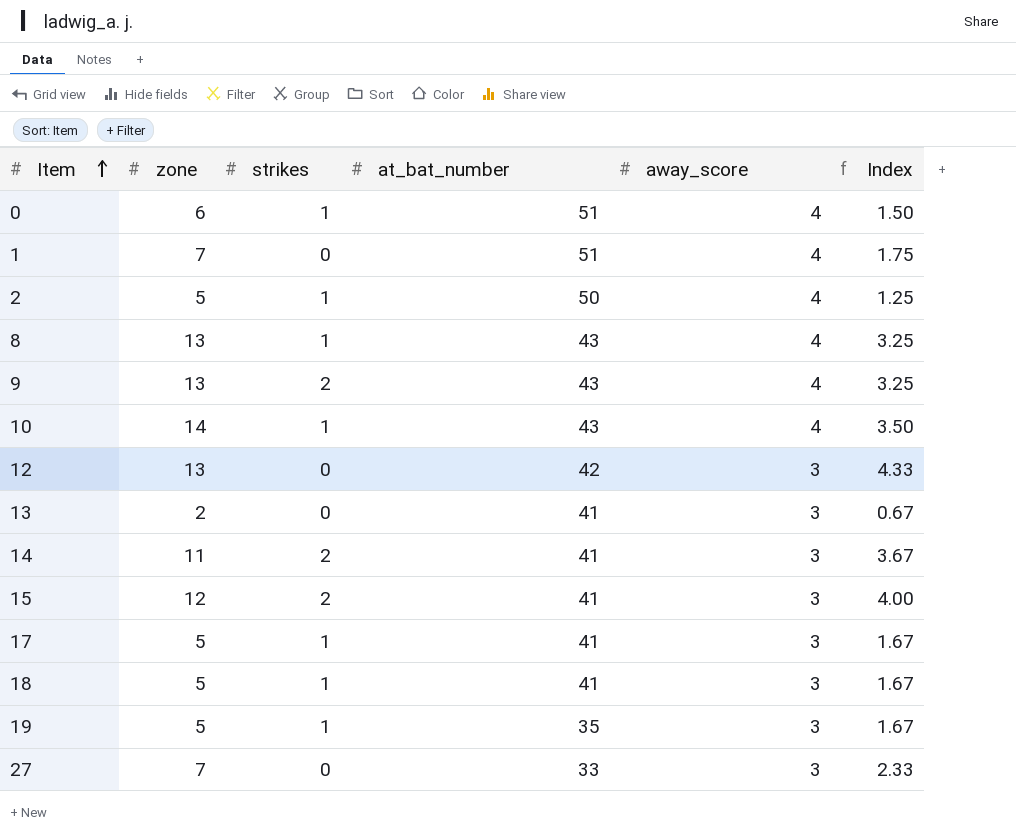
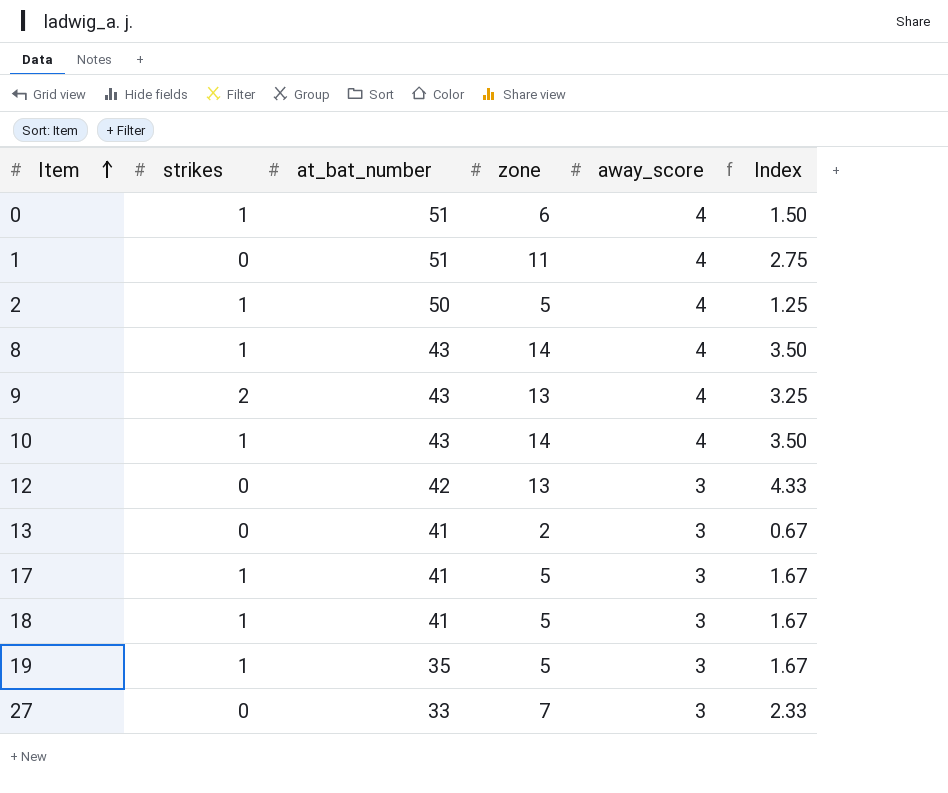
column zone | position: 2 -> 4
row 14: 11 | 2 | 41 | 3 | 3.67 -> none
row 15: 12 | 2 | 41 | 3 | 4.00 -> none
1 | zone: 7 -> 11
1 | Index: 1.75 -> 2.75
8 | zone: 13 -> 14
8 | Index: 3.25 -> 3.50

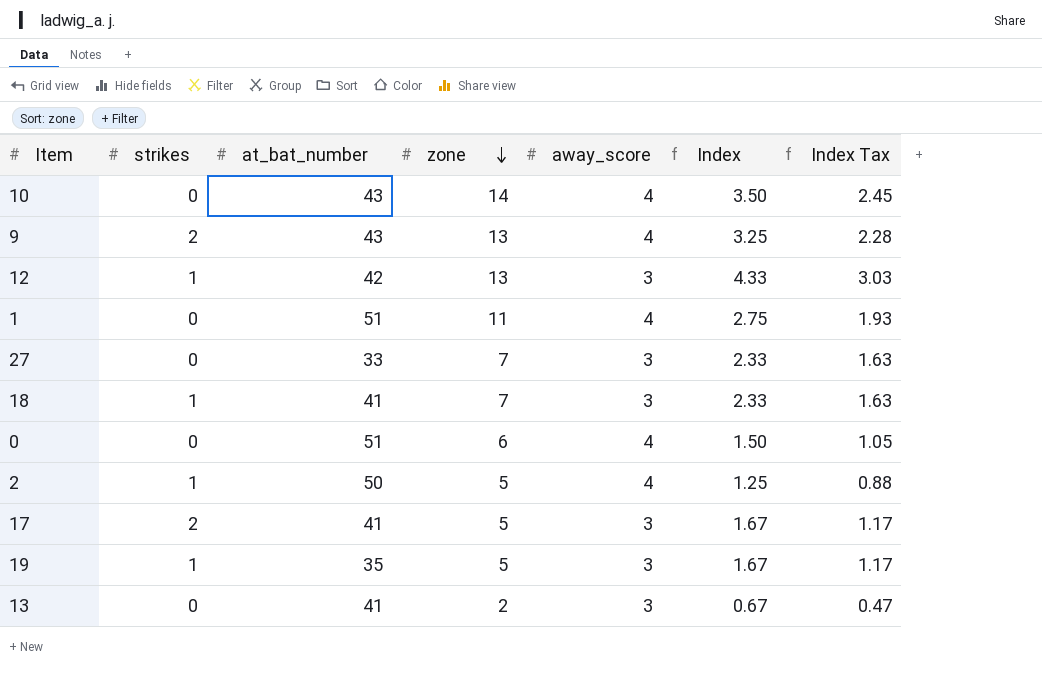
row order: Item ascending -> zone descending
column Index Tax | formula: none -> [Index] * 0.7
row 8: 1 | 43 | 14 | 4 | 3.50 -> none
10 | strikes: 1 -> 0
12 | strikes: 0 -> 1
18 | zone: 5 -> 7
18 | Index: 1.67 -> 2.33
0 | strikes: 1 -> 0
17 | strikes: 1 -> 2

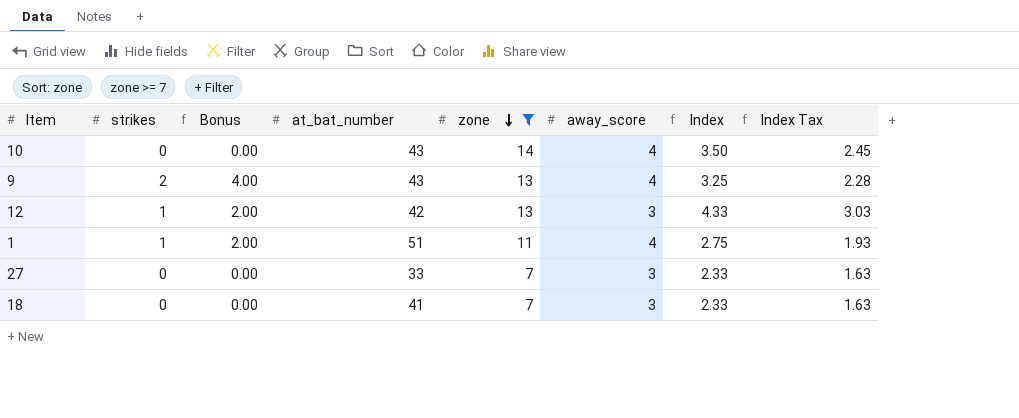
filter: none -> zone >= 7
column Bonus | formula: none -> [strikes] * 2
1 | strikes: 0 -> 1
18 | strikes: 1 -> 0

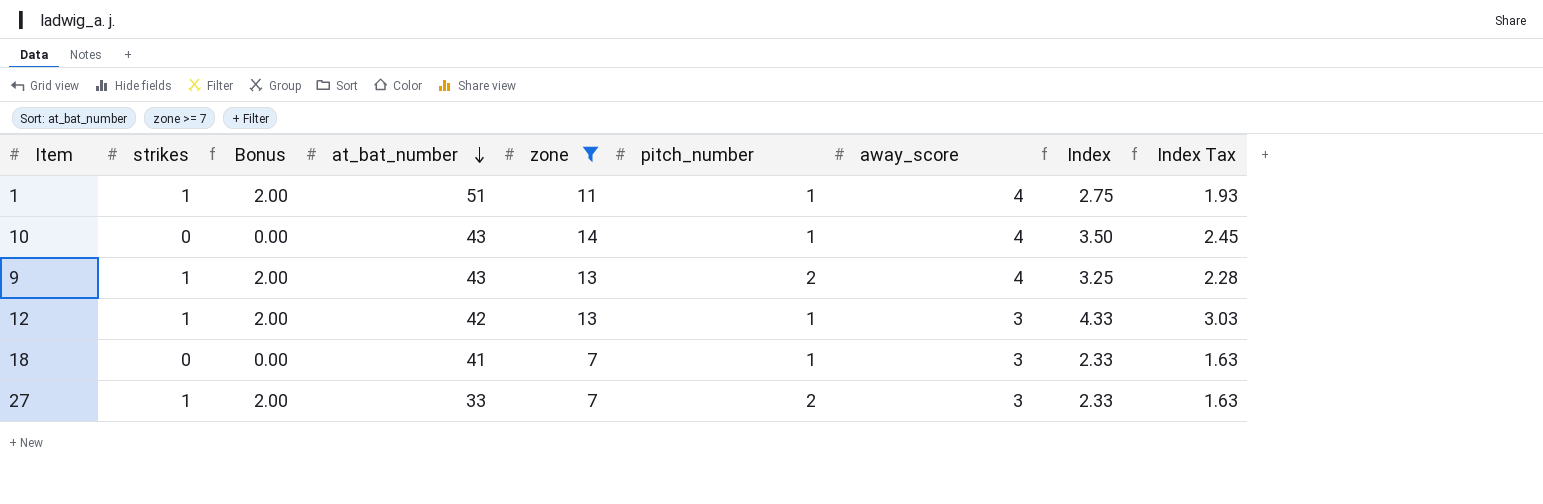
row order: zone descending -> at_bat_number descending
column pitch_number | position: none -> 6
9 | strikes: 2 -> 1
9 | Bonus: 4.00 -> 2.00
27 | strikes: 0 -> 1
27 | Bonus: 0.00 -> 2.00

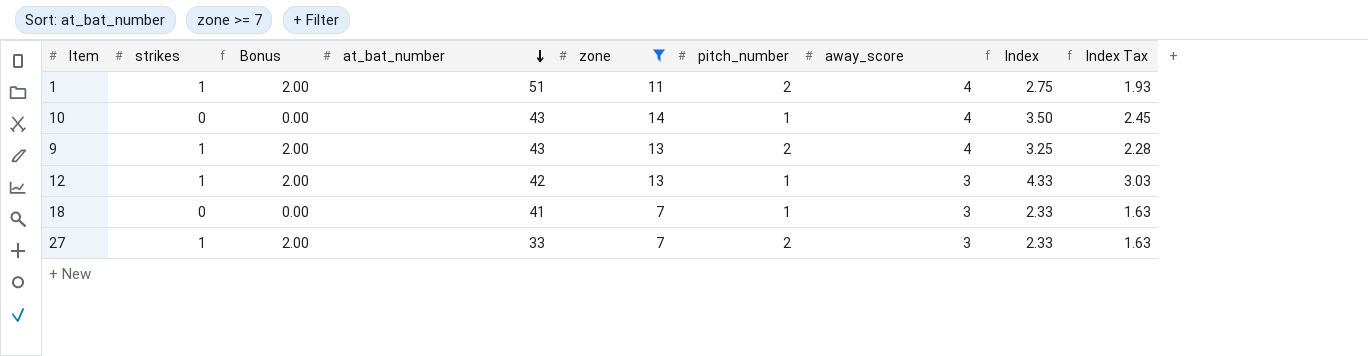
1 | pitch_number: 1 -> 2

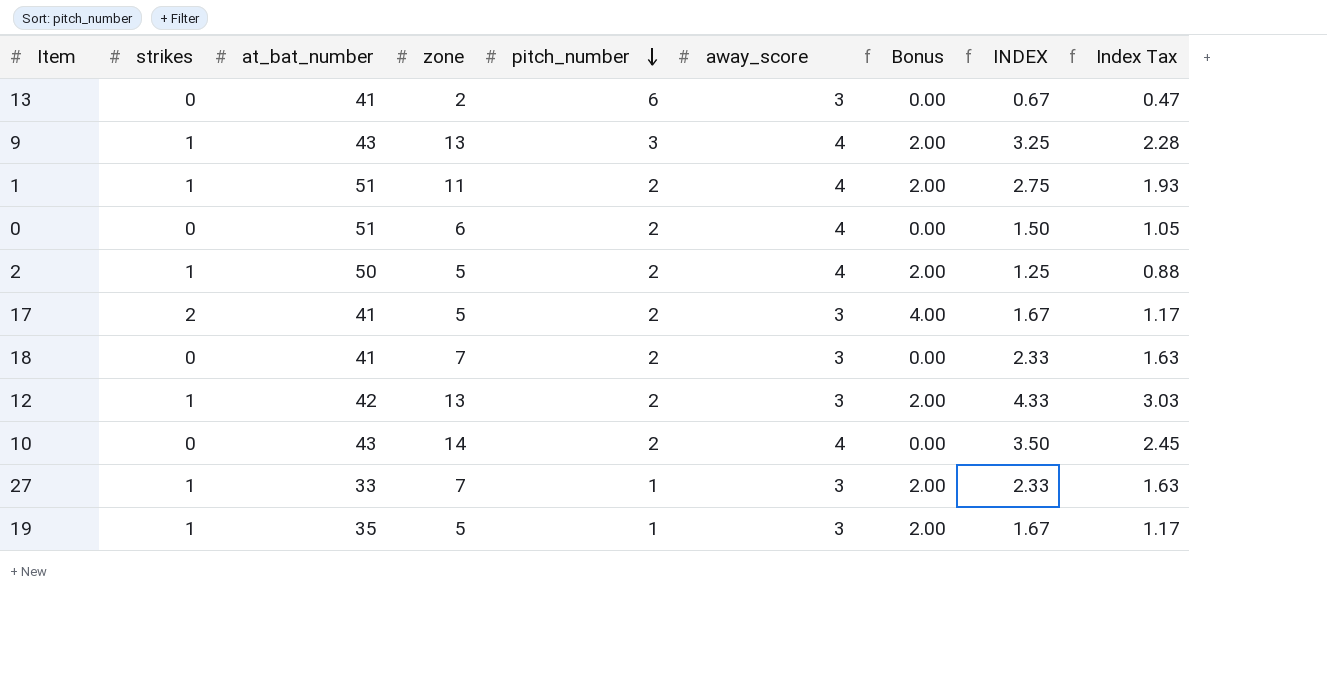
filter: zone >= 7 -> none
row order: at_bat_number descending -> pitch_number descending
column Bonus | position: 3 -> 7
column name: Index -> INDEX
9 | pitch_number: 2 -> 3
18 | pitch_number: 1 -> 2
12 | pitch_number: 1 -> 2
10 | pitch_number: 1 -> 2
27 | pitch_number: 2 -> 1

